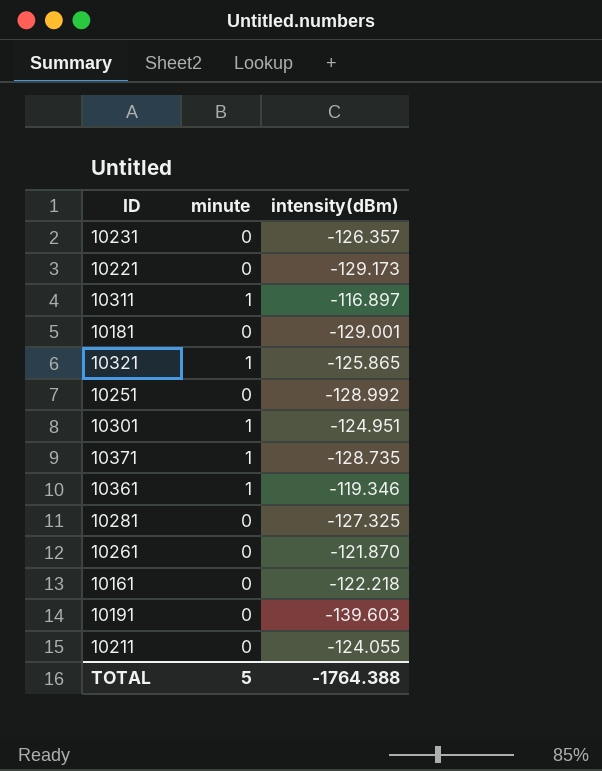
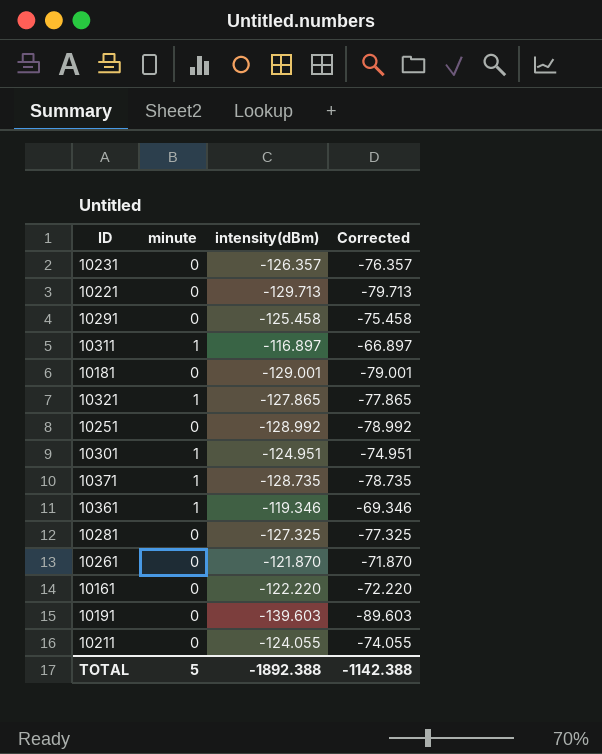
column Corrected | formula: none -> [intensity(dBm)] + 50
10221 | intensity(dBm): -129.173 -> -129.713
row 10291: none -> 0 | -125.458 | -75.458
10321 | intensity(dBm): -125.865 -> -127.865
10161 | intensity(dBm): -122.218 -> -122.220
TOTAL | intensity(dBm): -1764.388 -> -1892.388

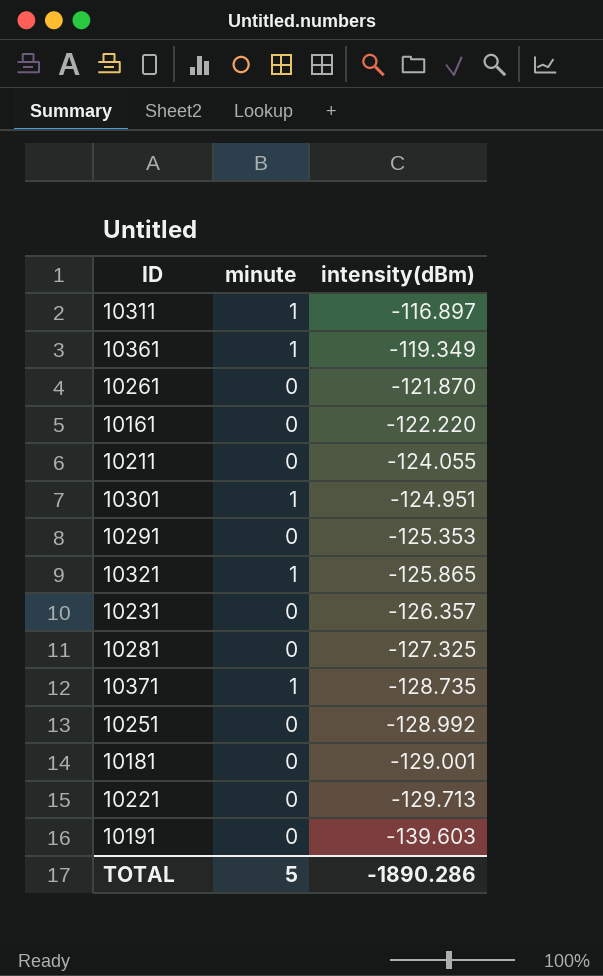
row order: none -> intensity(dBm) descending
column Corrected | formula: [intensity(dBm)] + 50 -> none
10361 | intensity(dBm): -119.346 -> -119.349
10291 | intensity(dBm): -125.458 -> -125.353
10321 | intensity(dBm): -127.865 -> -125.865
TOTAL | intensity(dBm): -1892.388 -> -1890.286

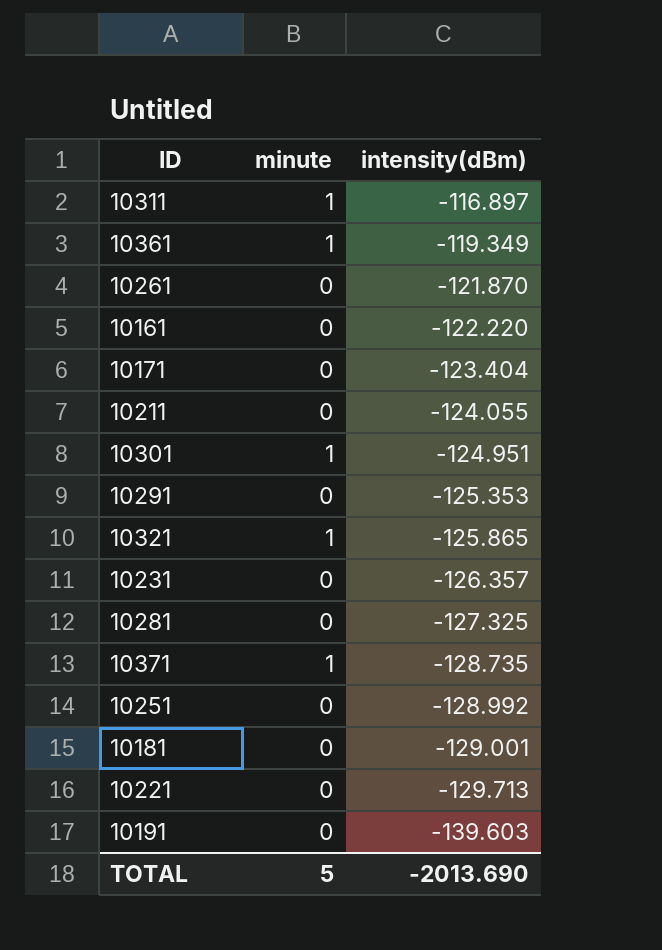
row 10171: none -> 0 | -123.404
TOTAL | intensity(dBm): -1890.286 -> -2013.690

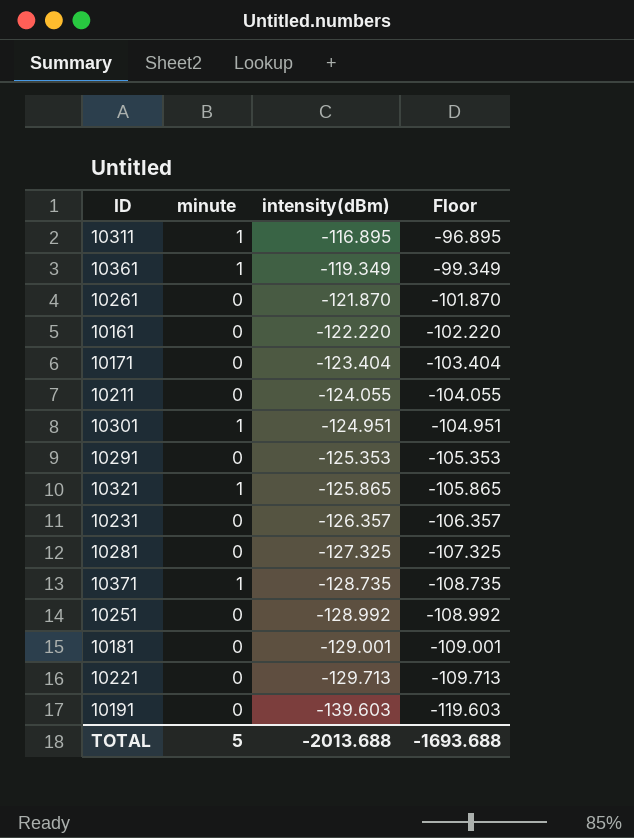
column Floor | formula: none -> [intensity(dBm)] + 20
10311 | intensity(dBm): -116.897 -> -116.895
TOTAL | intensity(dBm): -2013.690 -> -2013.688

